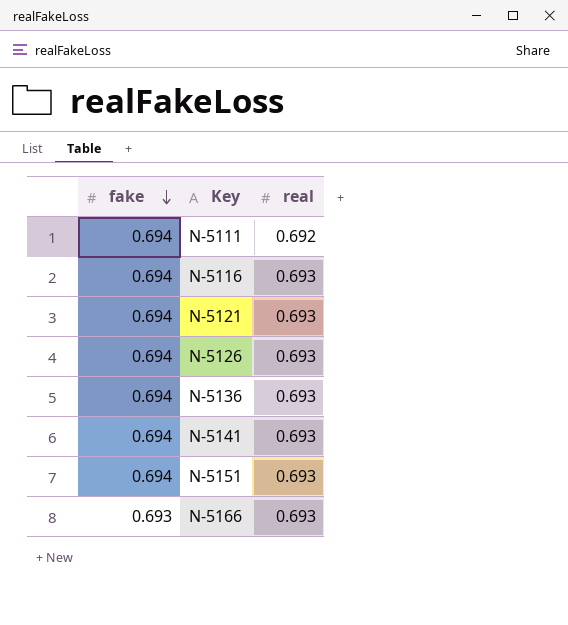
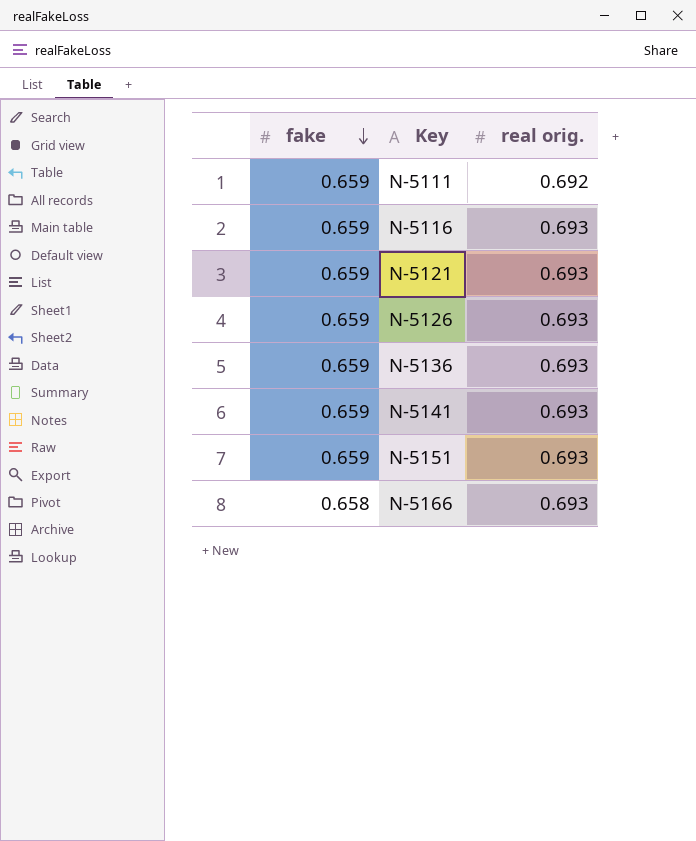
column name: real -> real orig.
N-5111 | fake: 0.694 -> 0.659
N-5116 | fake: 0.694 -> 0.659
N-5121 | fake: 0.694 -> 0.659
N-5126 | fake: 0.694 -> 0.659
N-5136 | fake: 0.694 -> 0.659
N-5141 | fake: 0.694 -> 0.659
N-5151 | fake: 0.694 -> 0.659
N-5166 | fake: 0.693 -> 0.658

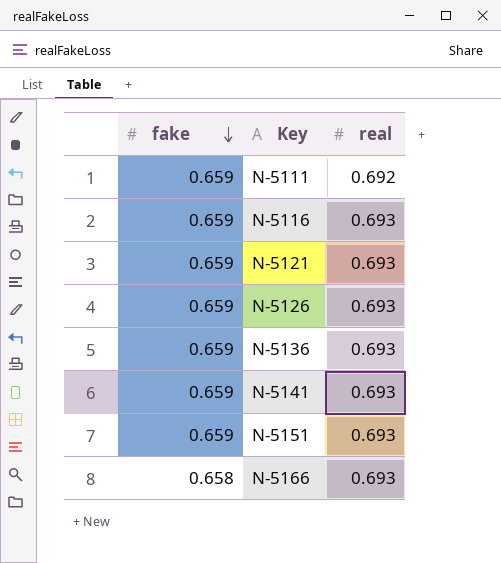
column name: real orig. -> real

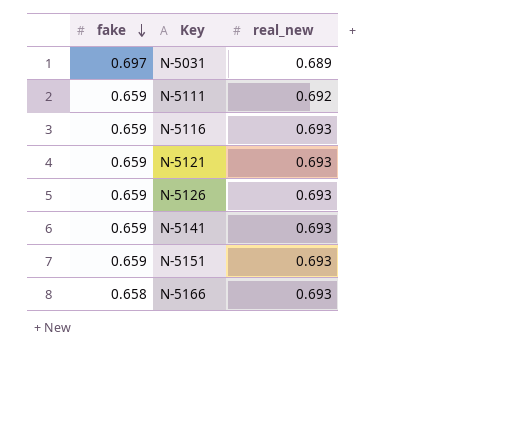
column name: real -> real_new
row N-5136: 0.659 | 0.693 -> none
row N-5031: none -> 0.697 | 0.689

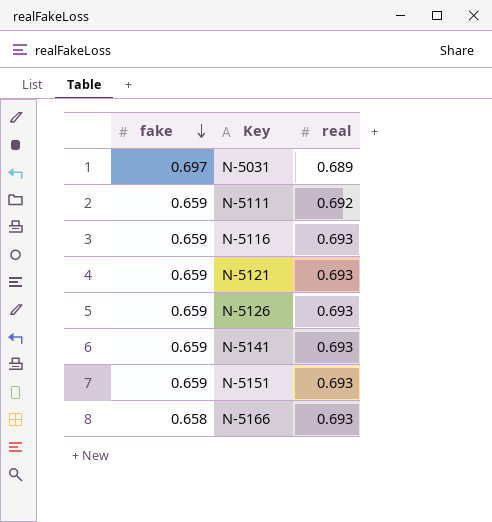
column name: real_new -> real

